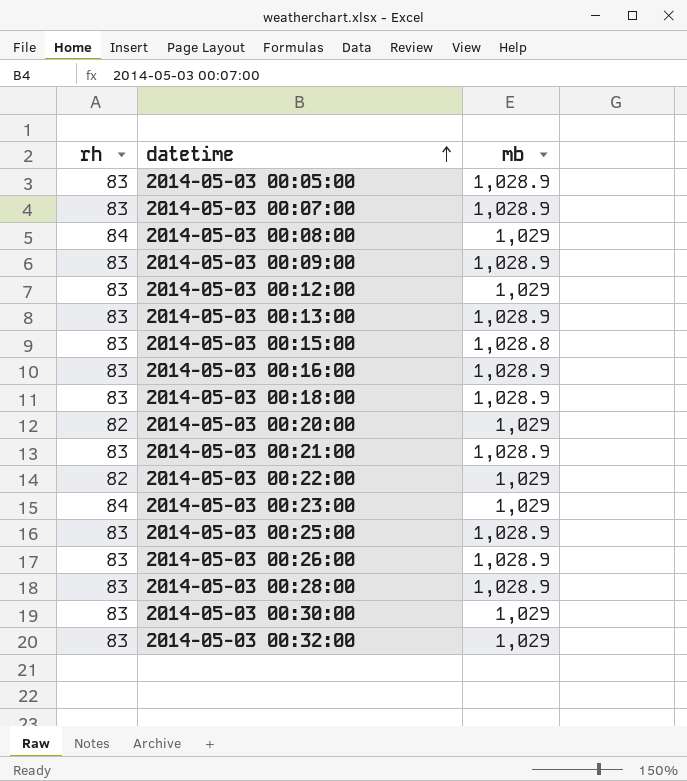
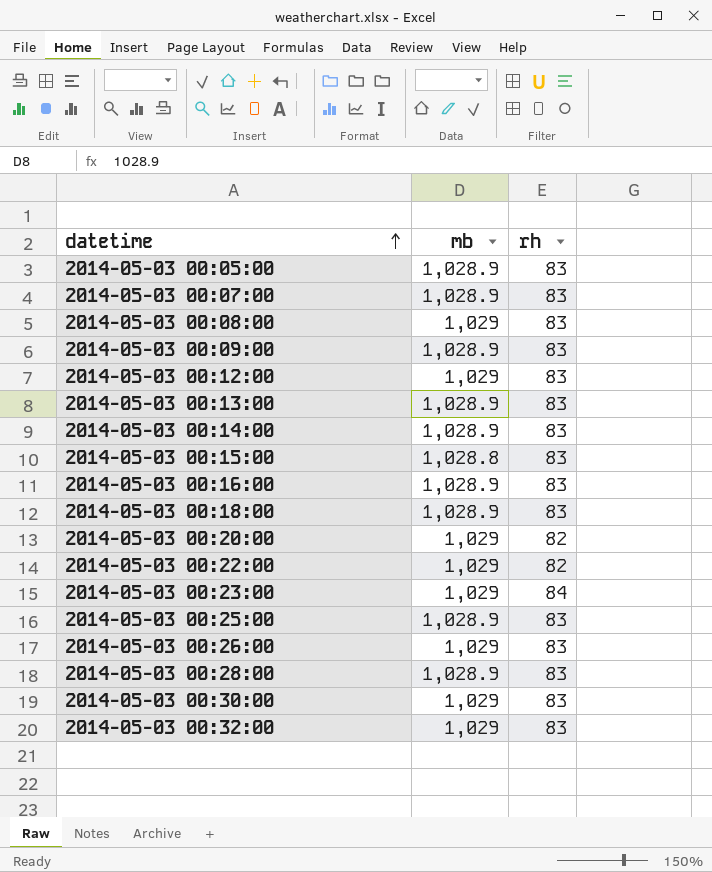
column rh | position: 1 -> 3
row 2014-05-03 00:21:00: 83 | 1,028.9 -> none
2014-05-03 00:08:00 | rh: 84 -> 83
row 2014-05-03 00:14:00: none -> 1,028.9 | 83
2014-05-03 00:26:00 | mb: 1,028.9 -> 1,029

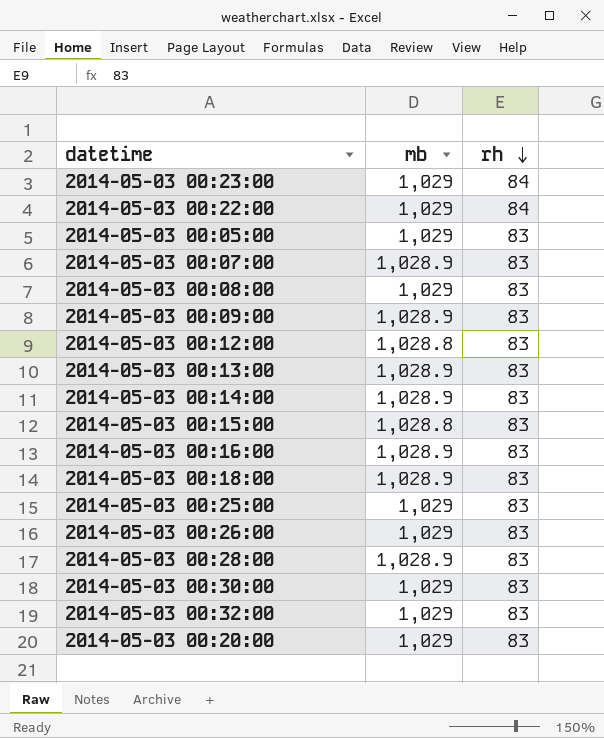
row order: datetime ascending -> rh descending
2014-05-03 00:22:00 | rh: 82 -> 84
2014-05-03 00:05:00 | mb: 1,028.9 -> 1,029
2014-05-03 00:12:00 | mb: 1,029 -> 1,028.8
2014-05-03 00:25:00 | mb: 1,028.9 -> 1,029
2014-05-03 00:20:00 | rh: 82 -> 83

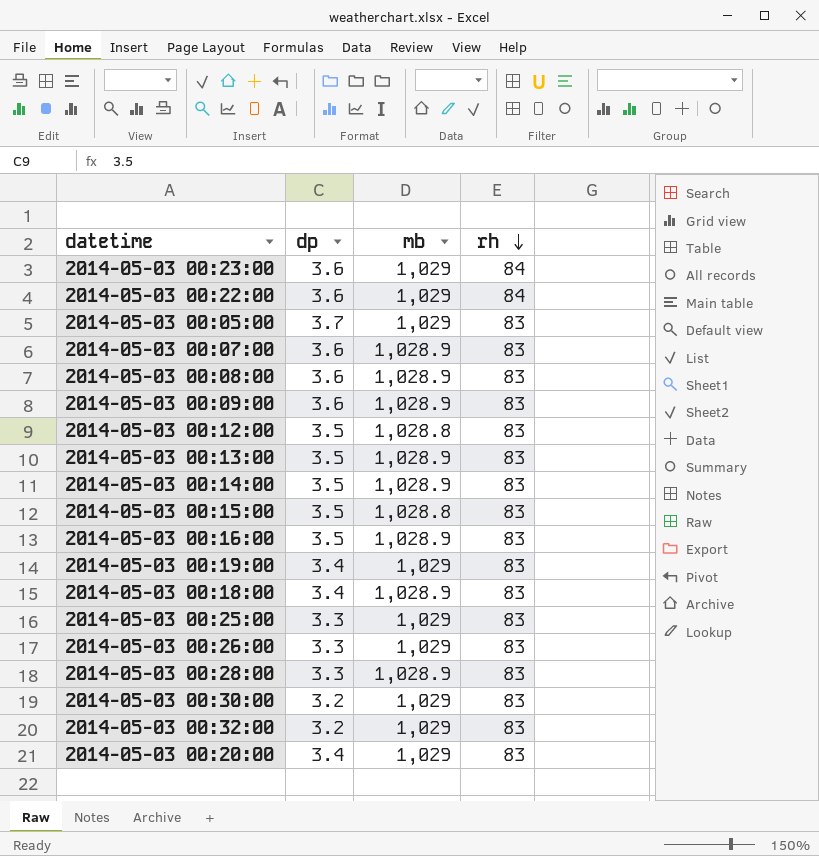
column dp | position: none -> 2
2014-05-03 00:08:00 | mb: 1,029 -> 1,028.9
row 2014-05-03 00:19:00: none -> 3.4 | 1,029 | 83

